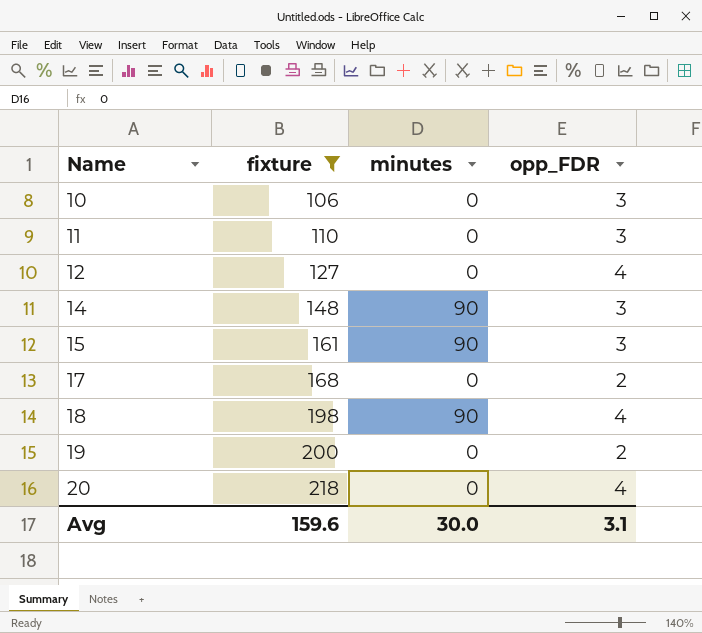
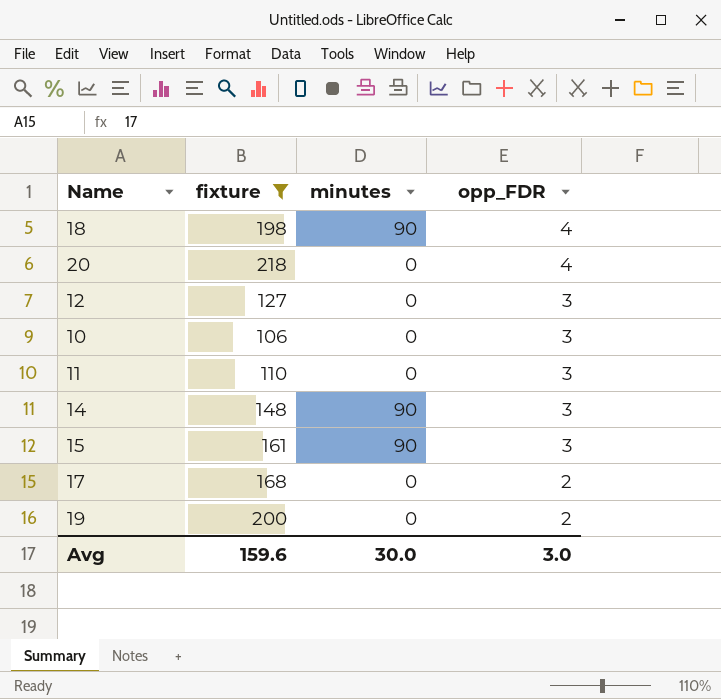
row order: Name ascending -> opp_FDR descending
12 | opp_FDR: 4 -> 3
Avg | opp_FDR: 3.1 -> 3.0

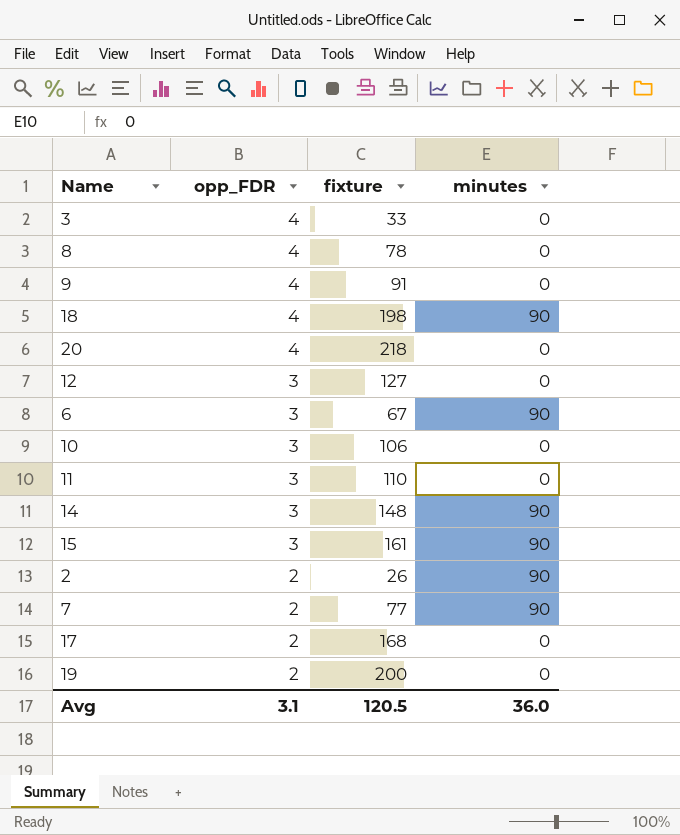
filter: fixture >= 106 -> none
column opp_FDR | position: 4 -> 2
Avg | opp_FDR: 3.0 -> 3.1
Avg | fixture: 159.6 -> 120.5
Avg | minutes: 30.0 -> 36.0

